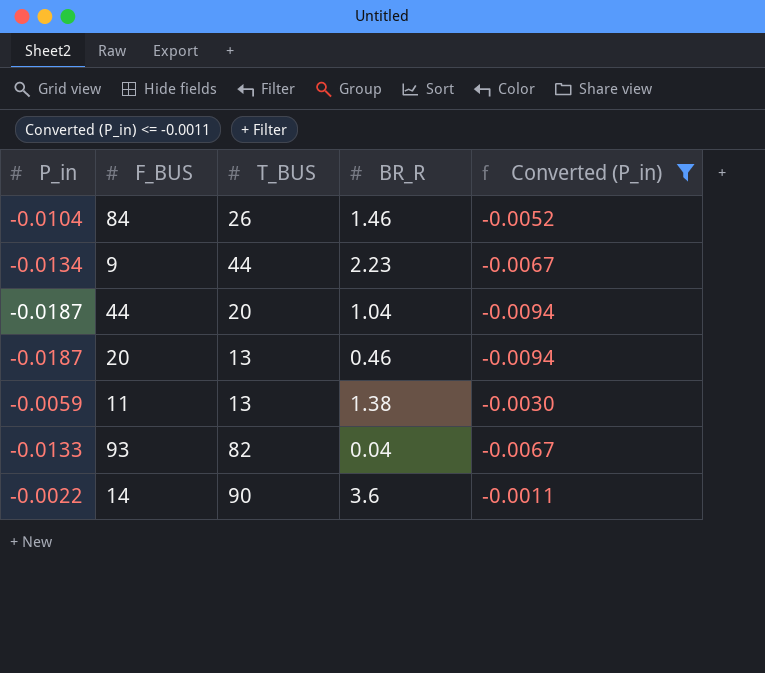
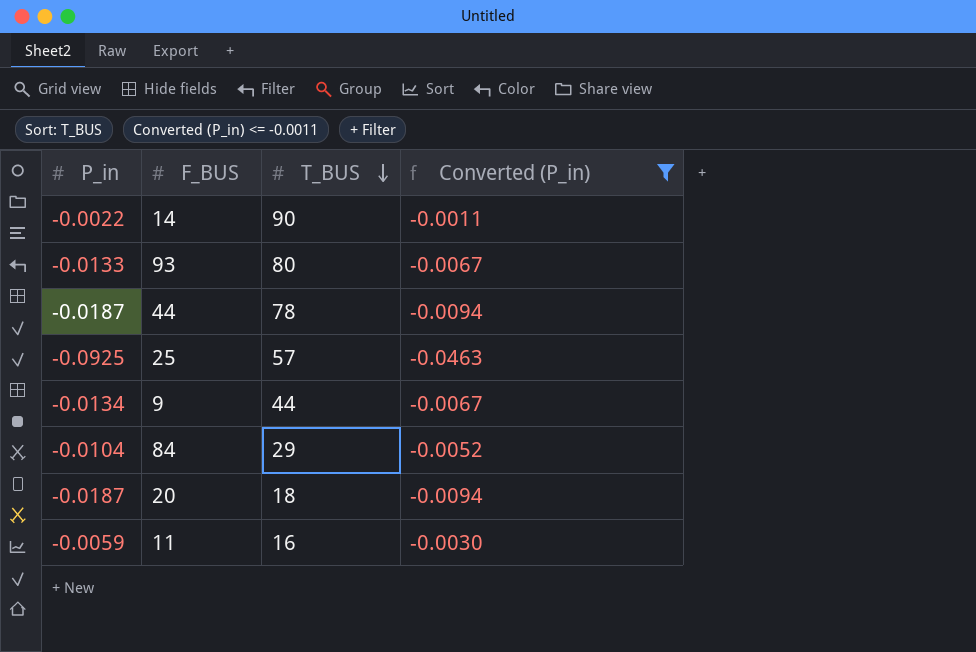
row order: none -> T_BUS descending
column BR_R | position: 4 -> none
93 | T_BUS: 82 -> 80
44 | T_BUS: 20 -> 78
row 25: none -> -0.0925 | 57 | -0.0463
84 | T_BUS: 26 -> 29
20 | T_BUS: 13 -> 18
11 | T_BUS: 13 -> 16

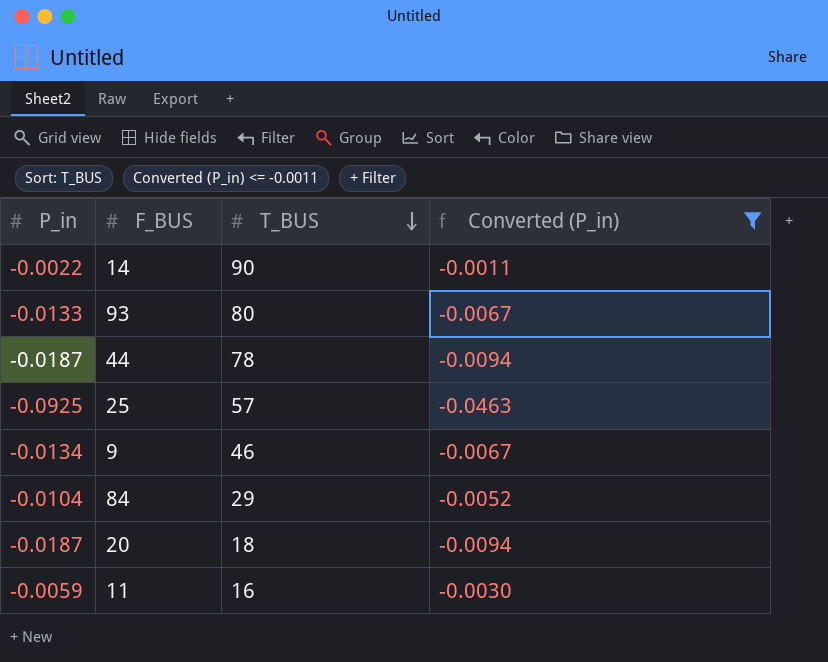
9 | T_BUS: 44 -> 46

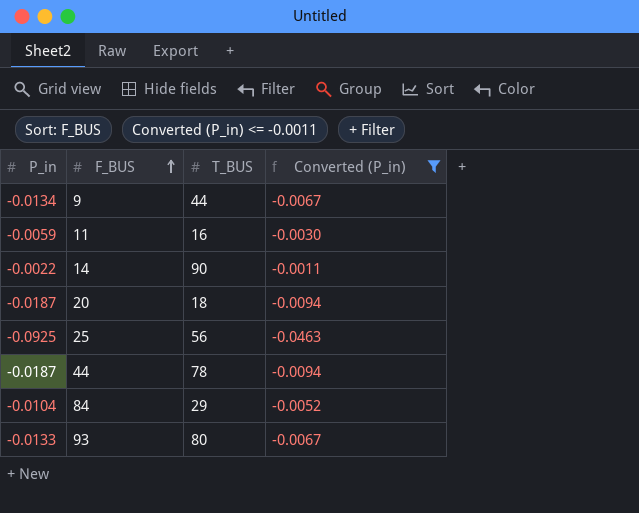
row order: T_BUS descending -> F_BUS ascending
9 | T_BUS: 46 -> 44
25 | T_BUS: 57 -> 56

